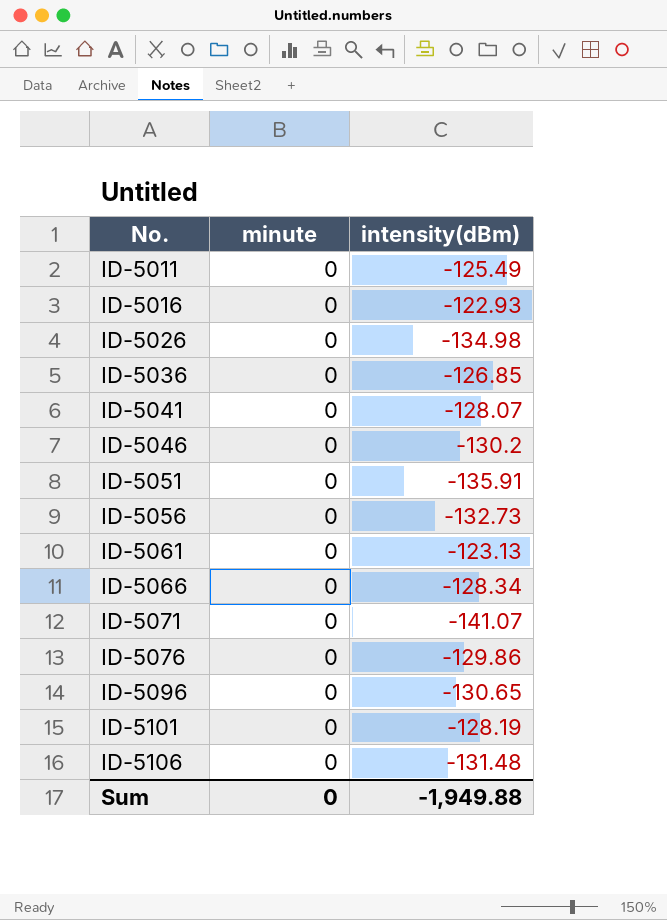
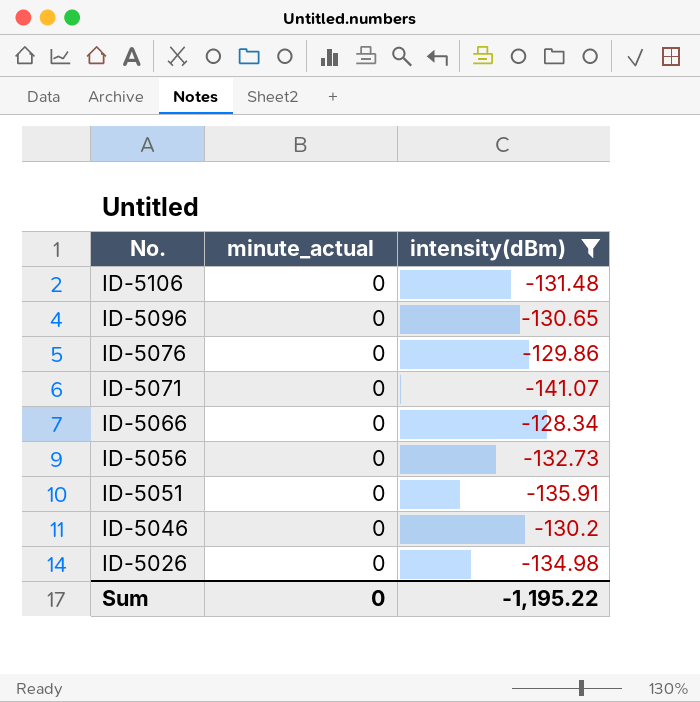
filter: none -> intensity(dBm) <= -128.34
row order: No. ascending -> No. descending
column name: minute -> minute_actual
Sum | intensity(dBm): -1,949.88 -> -1,195.22

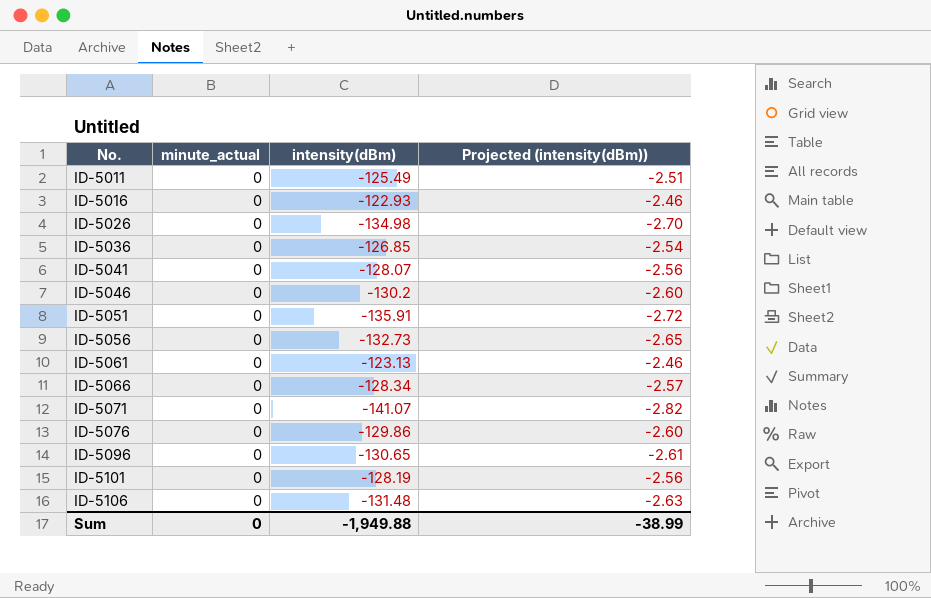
filter: intensity(dBm) <= -128.34 -> none
row order: No. descending -> No. ascending
column Projected (intensity(dBm)) | formula: none -> [intensity(dBm)] * 0.02
Sum | intensity(dBm): -1,195.22 -> -1,949.88

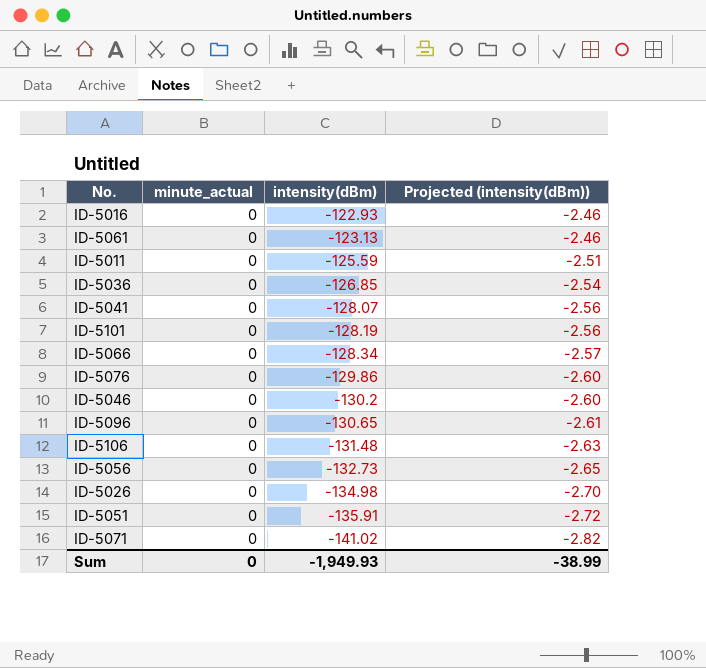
row order: No. ascending -> intensity(dBm) descending
ID-5011 | intensity(dBm): -125.49 -> -125.59
ID-5071 | intensity(dBm): -141.07 -> -141.02
Sum | intensity(dBm): -1,949.88 -> -1,949.93

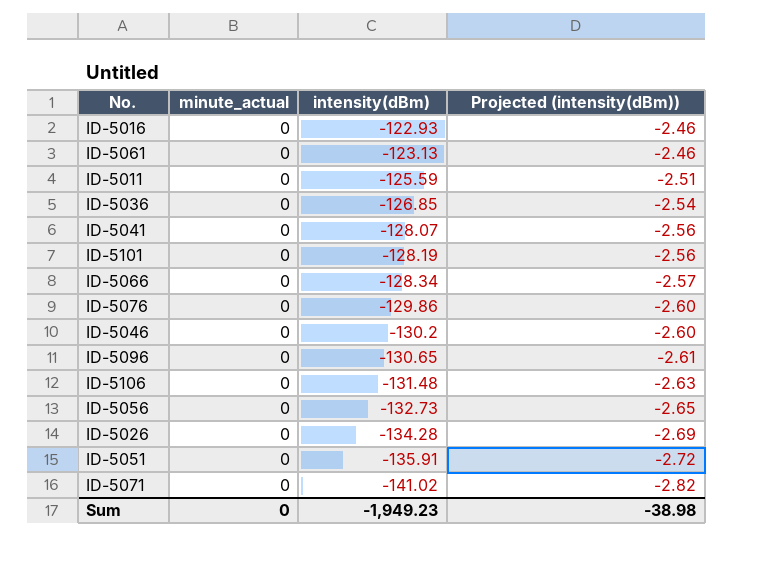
ID-5026 | intensity(dBm): -134.98 -> -134.28
ID-5026 | Projected (intensity(dBm)): -2.70 -> -2.69
Sum | intensity(dBm): -1,949.93 -> -1,949.23
Sum | Projected (intensity(dBm)): -38.99 -> -38.98

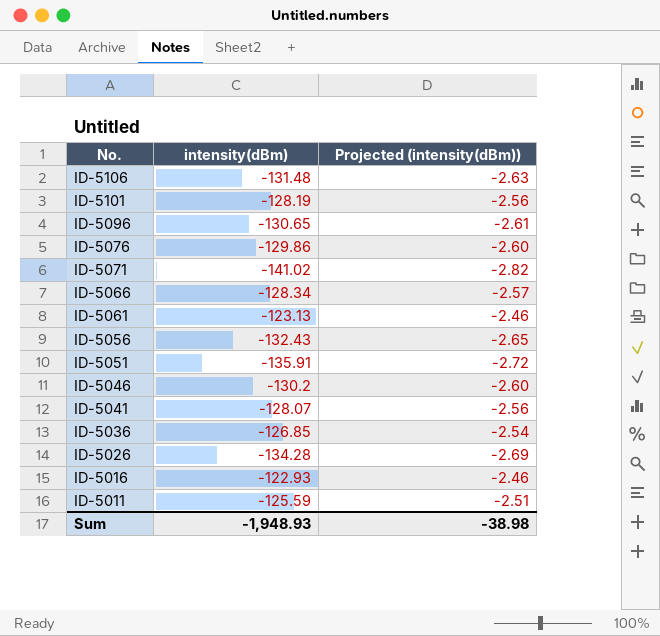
row order: intensity(dBm) descending -> No. descending
column minute_actual | position: 2 -> none
ID-5056 | intensity(dBm): -132.73 -> -132.43
Sum | intensity(dBm): -1,949.23 -> -1,948.93

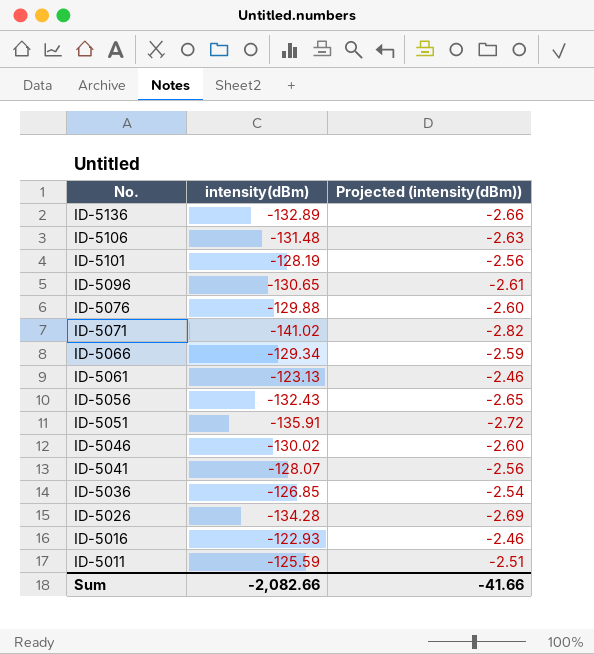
row ID-5136: none -> -132.89 | -2.66
ID-5076 | intensity(dBm): -129.86 -> -129.88
ID-5066 | intensity(dBm): -128.34 -> -129.34
ID-5066 | Projected (intensity(dBm)): -2.57 -> -2.59
ID-5046 | intensity(dBm): -130.2 -> -130.02
Sum | intensity(dBm): -1,948.93 -> -2,082.66
Sum | Projected (intensity(dBm)): -38.98 -> -41.66

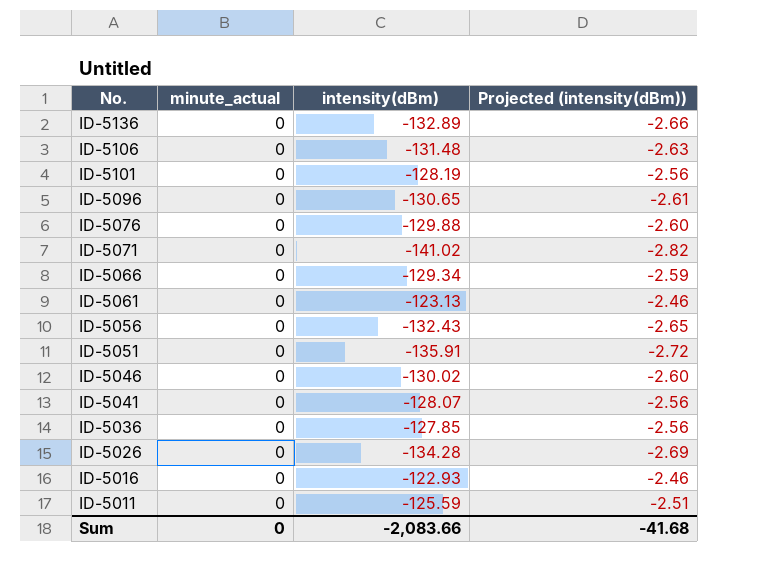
column minute_actual | position: none -> 2
ID-5036 | intensity(dBm): -126.85 -> -127.85
ID-5036 | Projected (intensity(dBm)): -2.54 -> -2.56
Sum | intensity(dBm): -2,082.66 -> -2,083.66
Sum | Projected (intensity(dBm)): -41.66 -> -41.68

